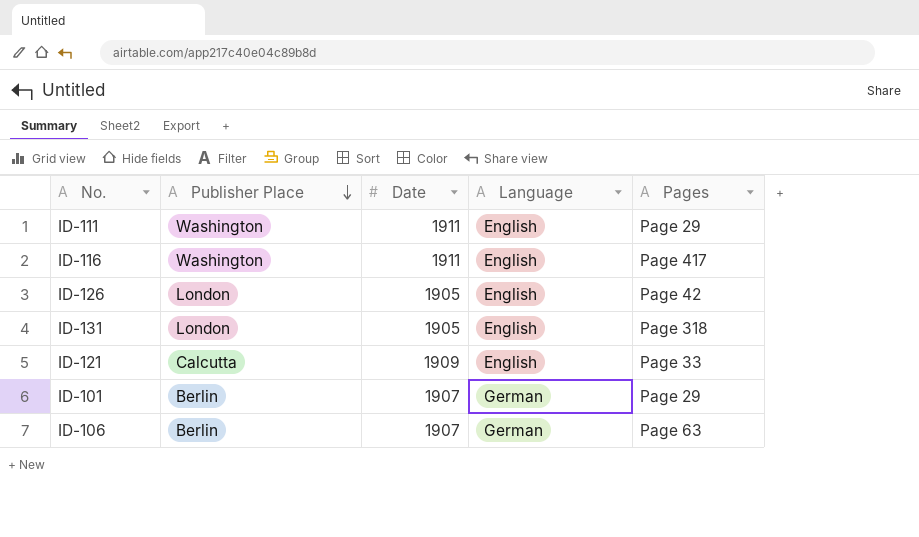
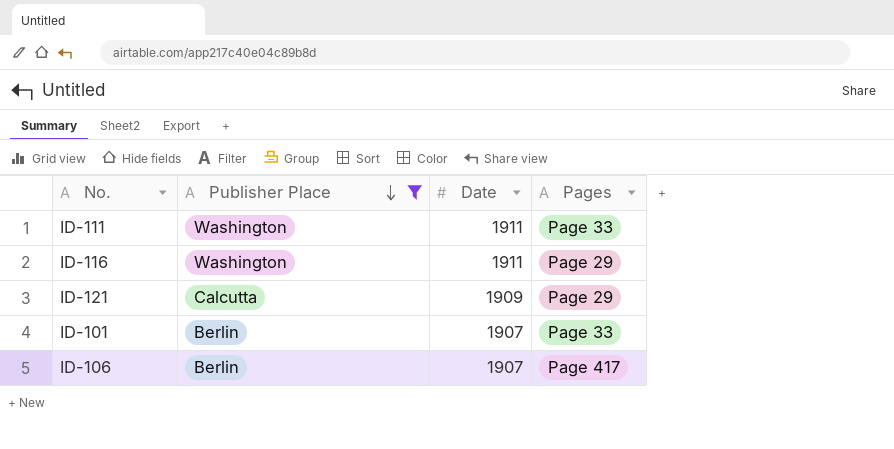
filter: none -> Publisher Place != London
column Language | position: 4 -> none
ID-111 | Pages: Page 29 -> Page 33
ID-116 | Pages: Page 417 -> Page 29
ID-121 | Pages: Page 33 -> Page 29
ID-101 | Pages: Page 29 -> Page 33
ID-106 | Pages: Page 63 -> Page 417

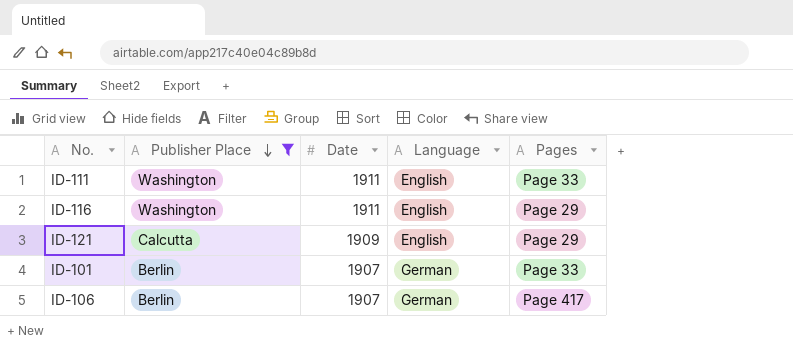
column Language | position: none -> 4

